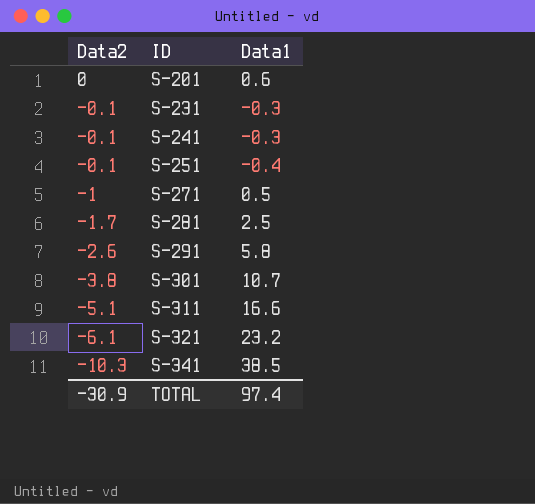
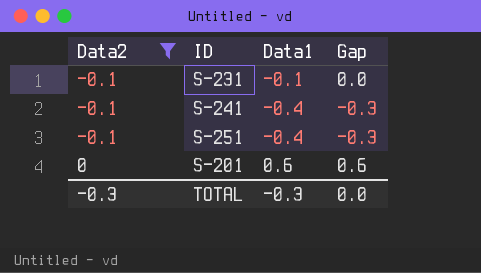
filter: none -> Data2 >= -0.1
row order: Data2 descending -> Data2 ascending
column Gap | formula: none -> [Data1] - [Data2]
S-231 | Data1: -0.3 -> -0.1
S-241 | Data1: -0.3 -> -0.4
TOTAL | Data2: -30.9 -> -0.3
TOTAL | Data1: 97.4 -> -0.3

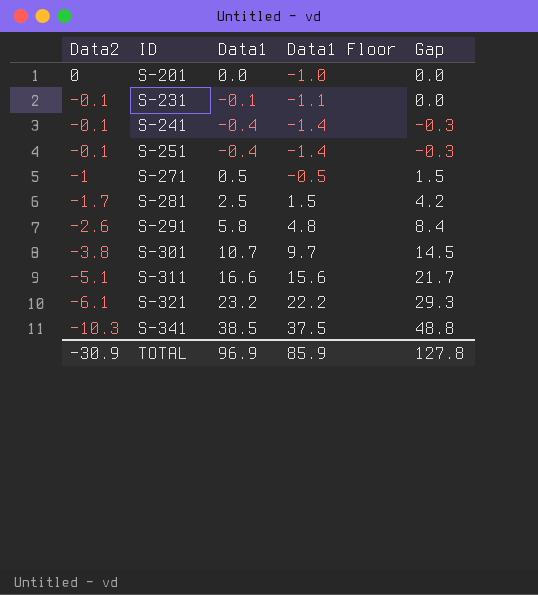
filter: Data2 >= -0.1 -> none
row order: Data2 ascending -> Data2 descending
column Data1 Floor | formula: none -> [Data1] - 1
S-201 | Data1: 0.6 -> 0.0
S-201 | Gap: 0.6 -> 0.0
TOTAL | Data2: -0.3 -> -30.9
TOTAL | Data1: -0.3 -> 96.9
TOTAL | Gap: 0.0 -> 127.8

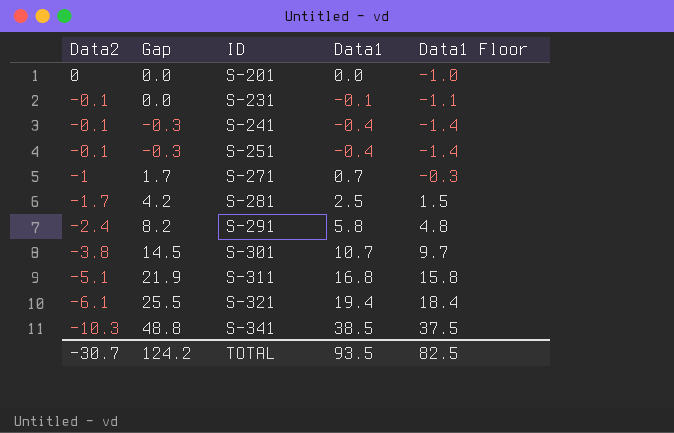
column Gap | position: 5 -> 2
S-271 | Gap: 1.5 -> 1.7
S-271 | Data1: 0.5 -> 0.7
S-271 | Data1 Floor: -0.5 -> -0.3
S-291 | Data2: -2.6 -> -2.4
S-291 | Gap: 8.4 -> 8.2
S-311 | Gap: 21.7 -> 21.9
S-311 | Data1: 16.6 -> 16.8
S-311 | Data1 Floor: 15.6 -> 15.8
S-321 | Gap: 29.3 -> 25.5
S-321 | Data1: 23.2 -> 19.4
S-321 | Data1 Floor: 22.2 -> 18.4
TOTAL | Data2: -30.9 -> -30.7
TOTAL | Gap: 127.8 -> 124.2
TOTAL | Data1: 96.9 -> 93.5
TOTAL | Data1 Floor: 85.9 -> 82.5

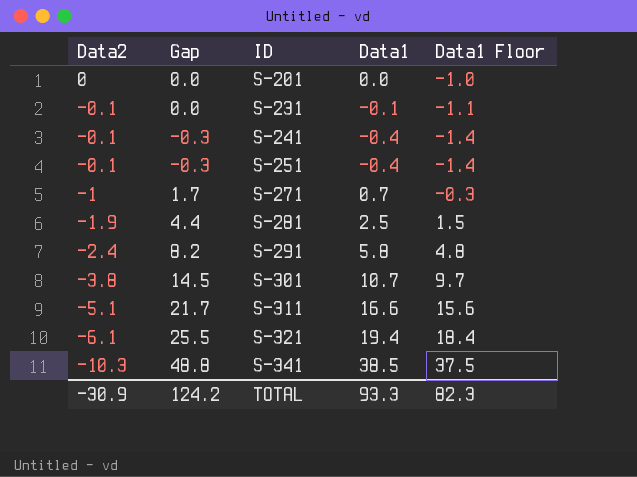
S-281 | Data2: -1.7 -> -1.9
S-281 | Gap: 4.2 -> 4.4
S-311 | Gap: 21.9 -> 21.7
S-311 | Data1: 16.8 -> 16.6
S-311 | Data1 Floor: 15.8 -> 15.6
TOTAL | Data2: -30.7 -> -30.9
TOTAL | Data1: 93.5 -> 93.3
TOTAL | Data1 Floor: 82.5 -> 82.3

